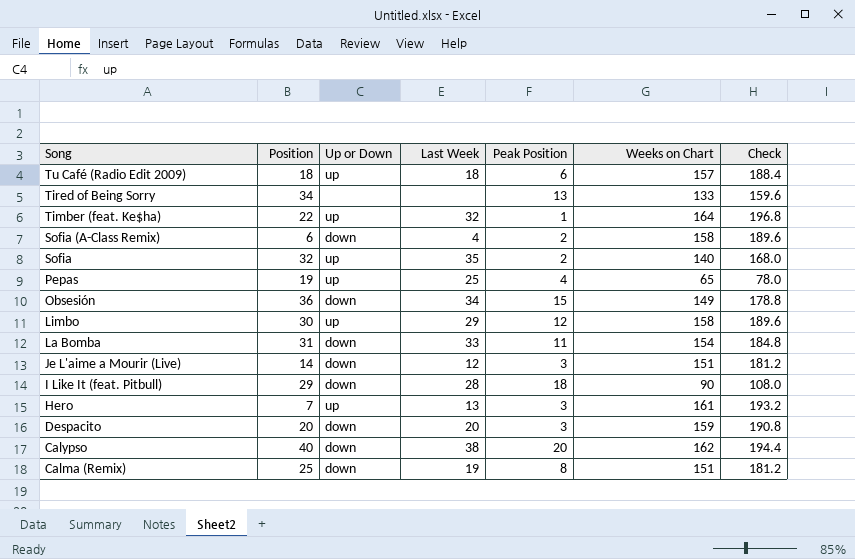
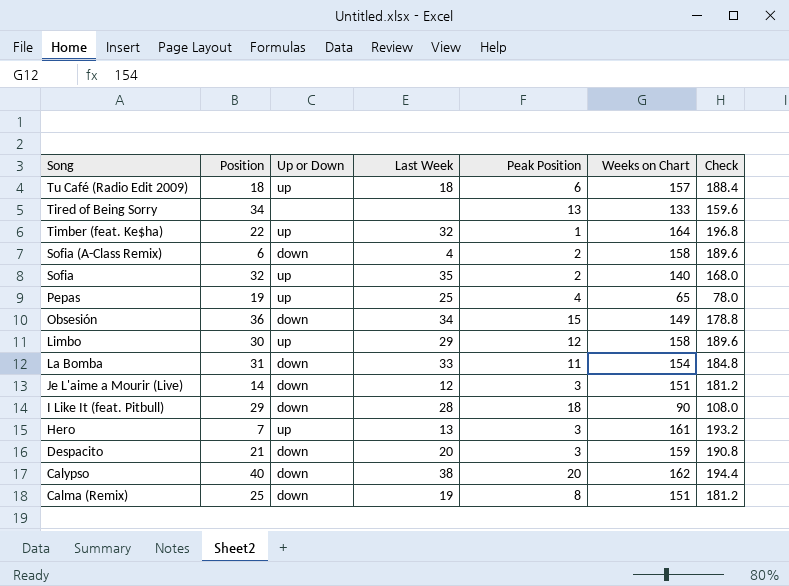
Despacito | Position: 20 -> 21

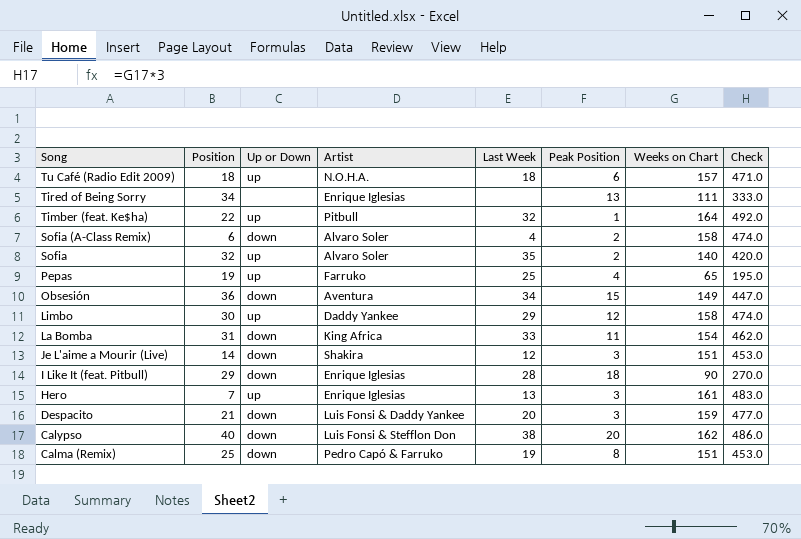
column Artist | position: none -> 4
column Check | formula: [Weeks on Chart] * 1.2 -> [Weeks on Chart] * 3
Tired of Being Sorry | Weeks on Chart: 133 -> 111

